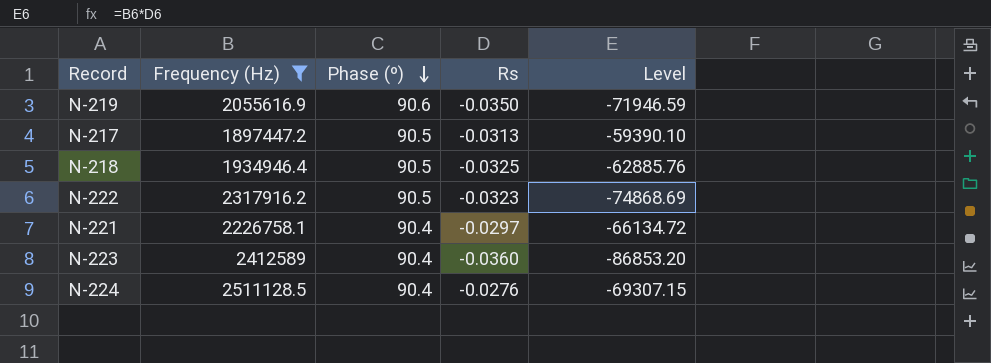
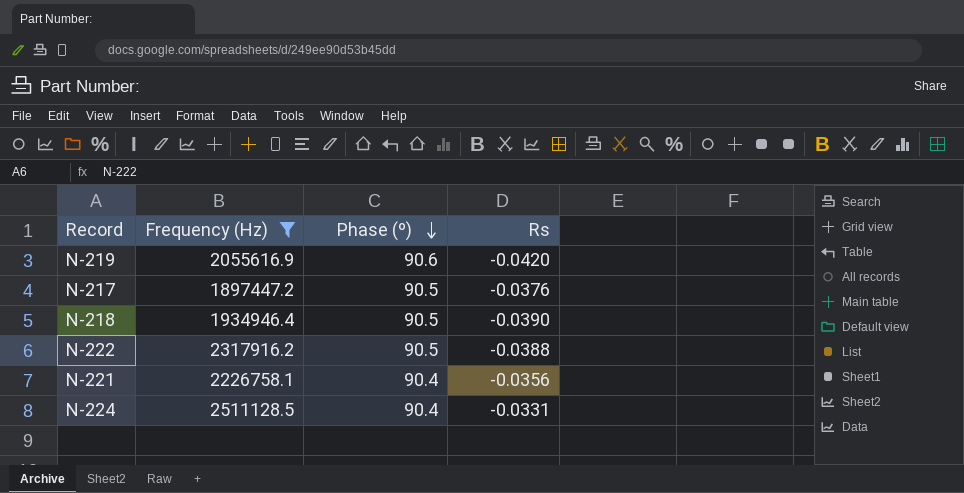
column Level | formula: [Frequency (Hz)] * [Rs] -> none
row N-223: 2412589 | 90.4 | -0.0360 | -86853.20 -> none
N-219 | Rs: -0.0350 -> -0.0420
N-217 | Rs: -0.0313 -> -0.0376
N-218 | Rs: -0.0325 -> -0.0390
N-222 | Rs: -0.0323 -> -0.0388
N-221 | Rs: -0.0297 -> -0.0356
N-224 | Rs: -0.0276 -> -0.0331

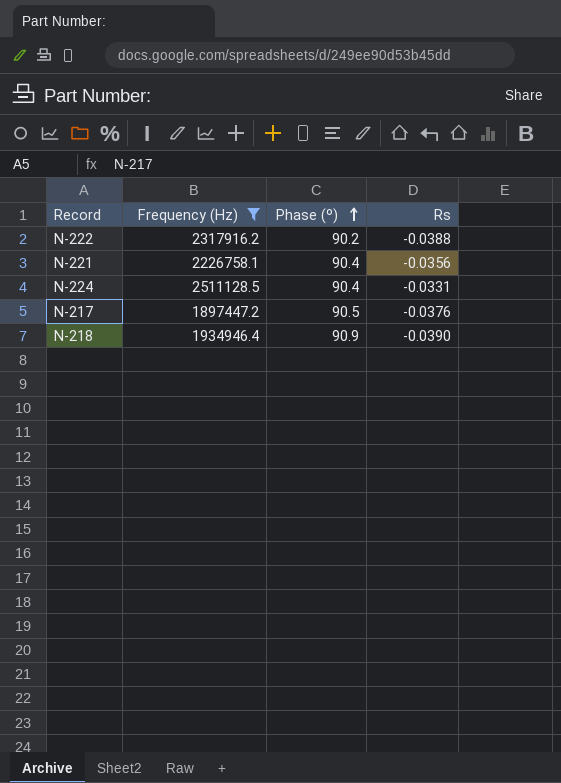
row order: Phase (º) descending -> Phase (º) ascending
row N-219: 2055616.9 | 90.6 | -0.0420 -> none
N-222 | Phase (º): 90.5 -> 90.2
N-218 | Phase (º): 90.5 -> 90.9

